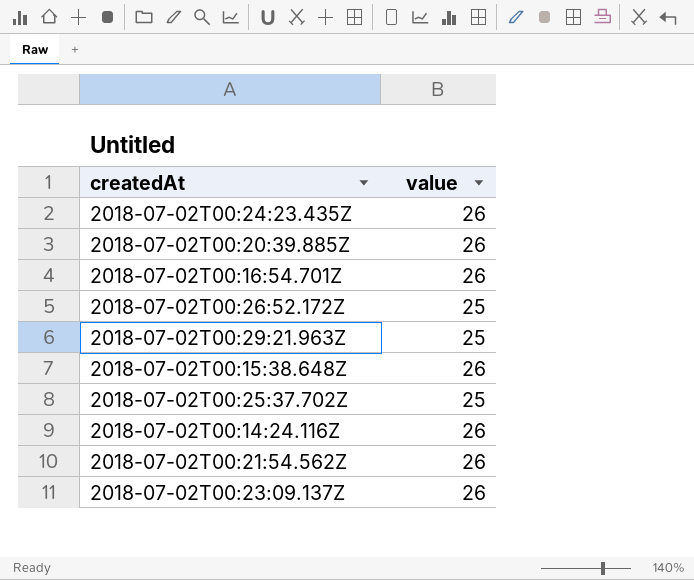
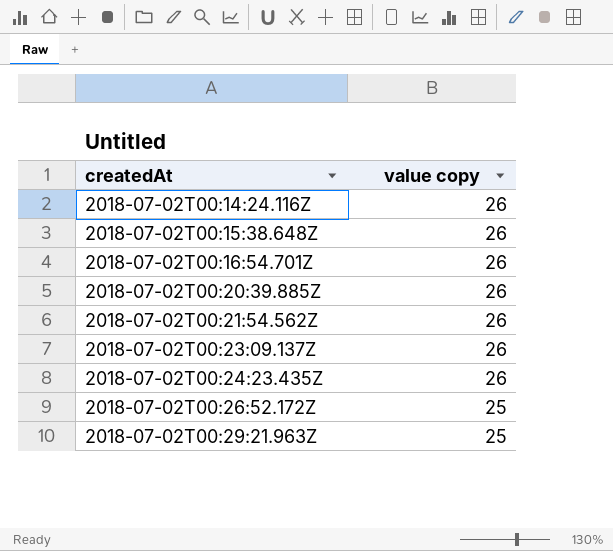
row order: none -> createdAt ascending
column name: value -> value copy
row 2018-07-02T00:25:37.702Z: 25 -> none

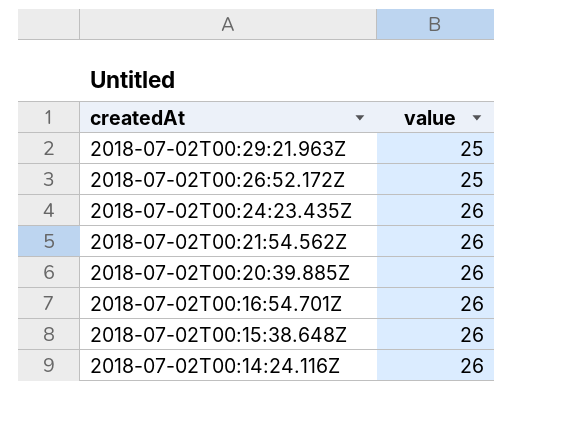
row order: createdAt ascending -> createdAt descending
column name: value copy -> value
row 2018-07-02T00:23:09.137Z: 26 -> none

